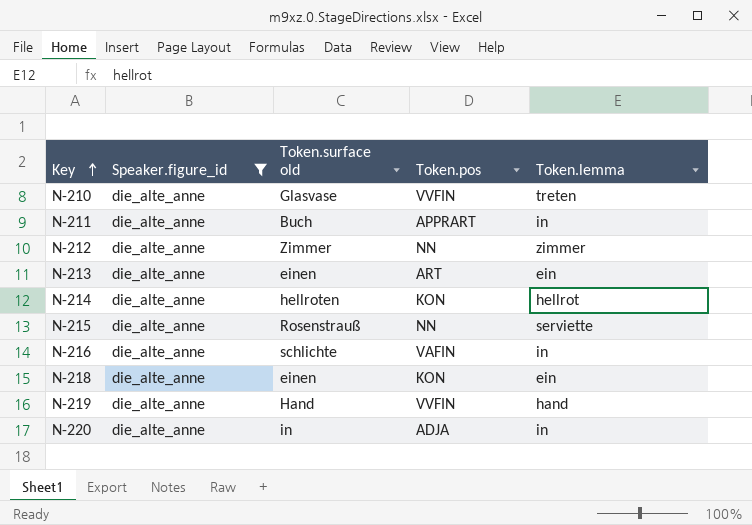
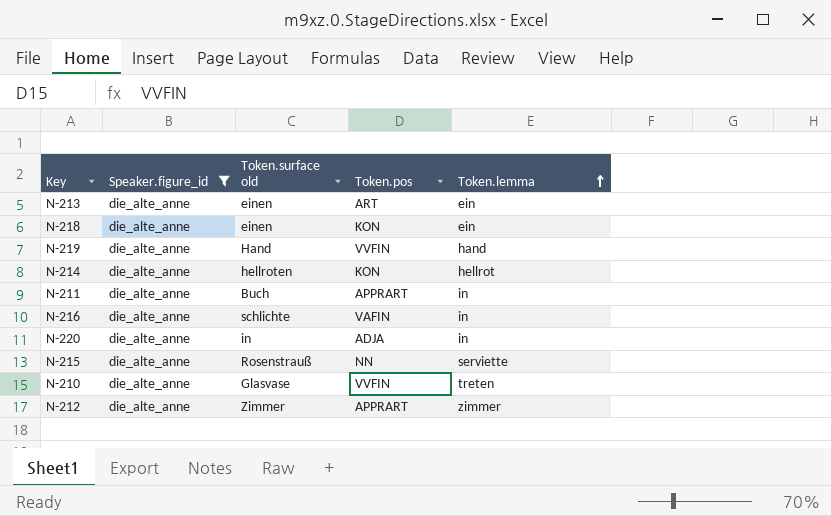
row order: Key ascending -> Token.lemma ascending
N-212 | Token.pos: NN -> APPRART

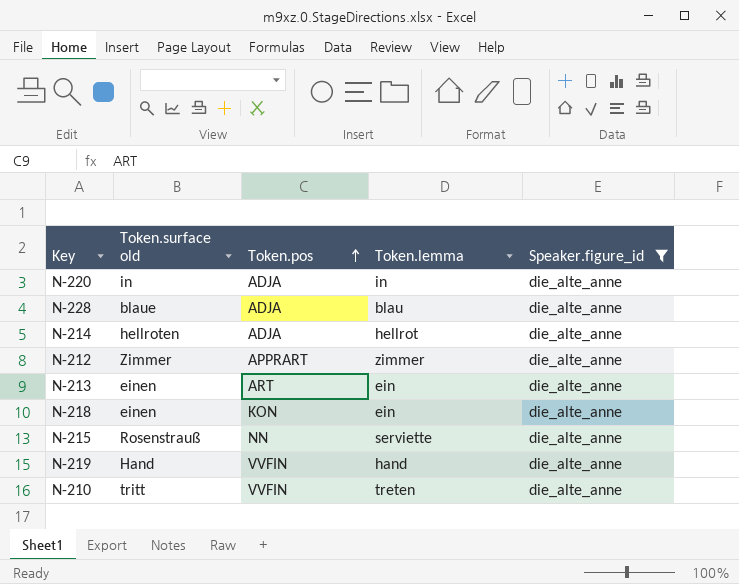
row order: Token.lemma ascending -> Token.pos ascending
column Speaker.figure_id | position: 2 -> 5
row N-211: die_alte_anne | Buch | APPRART | in -> none
row N-216: die_alte_anne | schlichte | VAFIN | in -> none
row N-228: none -> blaue | ADJA | blau | die_alte_anne
N-214 | Token.pos: KON -> ADJA
N-210 | Token.surface old: Glasvase -> tritt

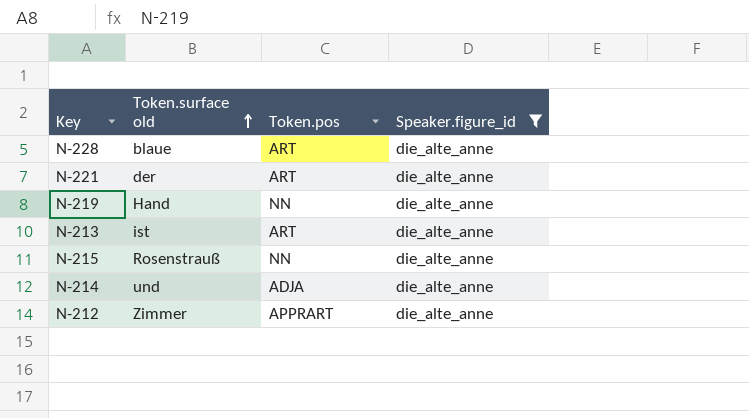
row order: Token.pos ascending -> Token.surface old ascending
column Token.lemma | position: 4 -> none
row N-220: in | ADJA | in | die_alte_anne -> none
row N-218: einen | KON | ein | die_alte_anne -> none
row N-210: tritt | VVFIN | treten | die_alte_anne -> none
N-228 | Token.pos: ADJA -> ART
row N-221: none -> der | ART | die_alte_anne
N-219 | Token.pos: VVFIN -> NN
N-213 | Token.surface old: einen -> ist
N-214 | Token.surface old: hellroten -> und

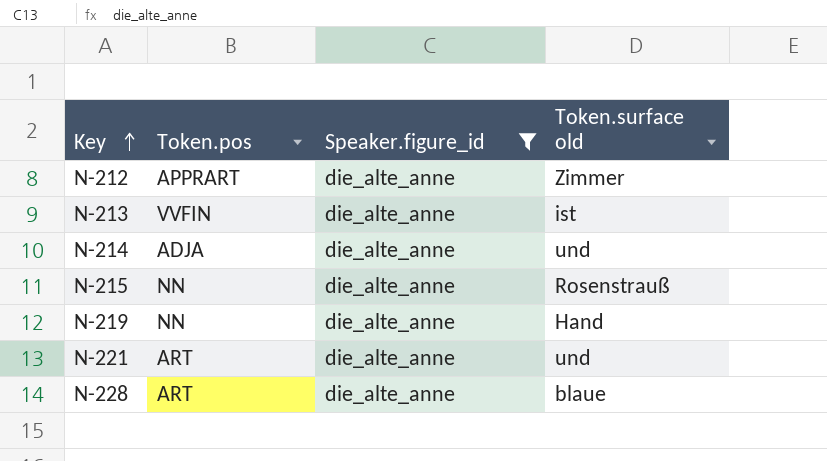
row order: Token.surface old ascending -> Key ascending
column Token.surface old | position: 2 -> 4
N-213 | Token.pos: ART -> VVFIN
N-221 | Token.surface old: der -> und

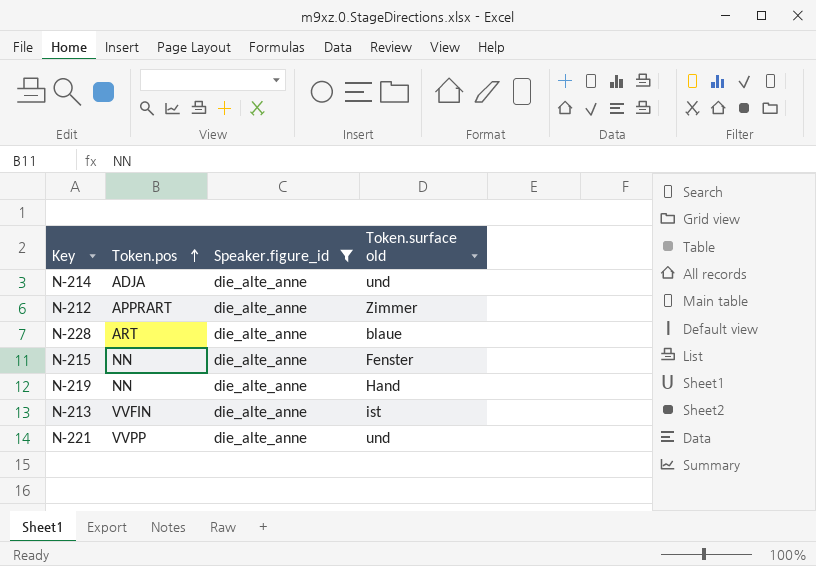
row order: Key ascending -> Token.pos ascending
N-215 | Token.surface old: Rosenstrauß -> Fenster
N-221 | Token.pos: ART -> VVPP

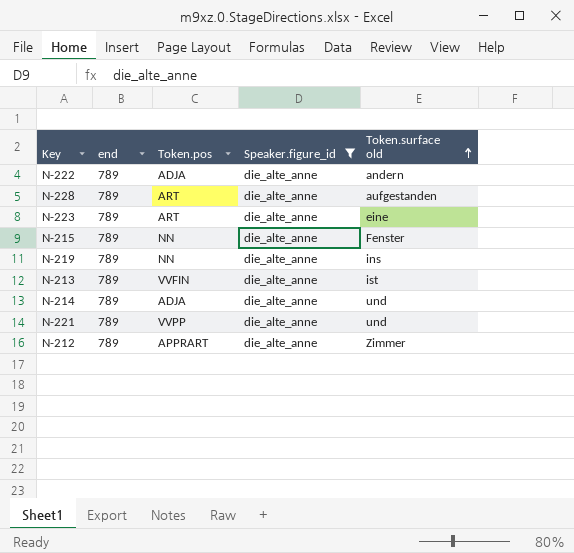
row order: Token.pos ascending -> Token.surface old ascending
column end | position: none -> 2
row N-222: none -> 789 | ADJA | die_alte_anne | andern
N-228 | Token.surface old: blaue -> aufgestanden
row N-223: none -> 789 | ART | die_alte_anne | eine
N-219 | Token.surface old: Hand -> ins

